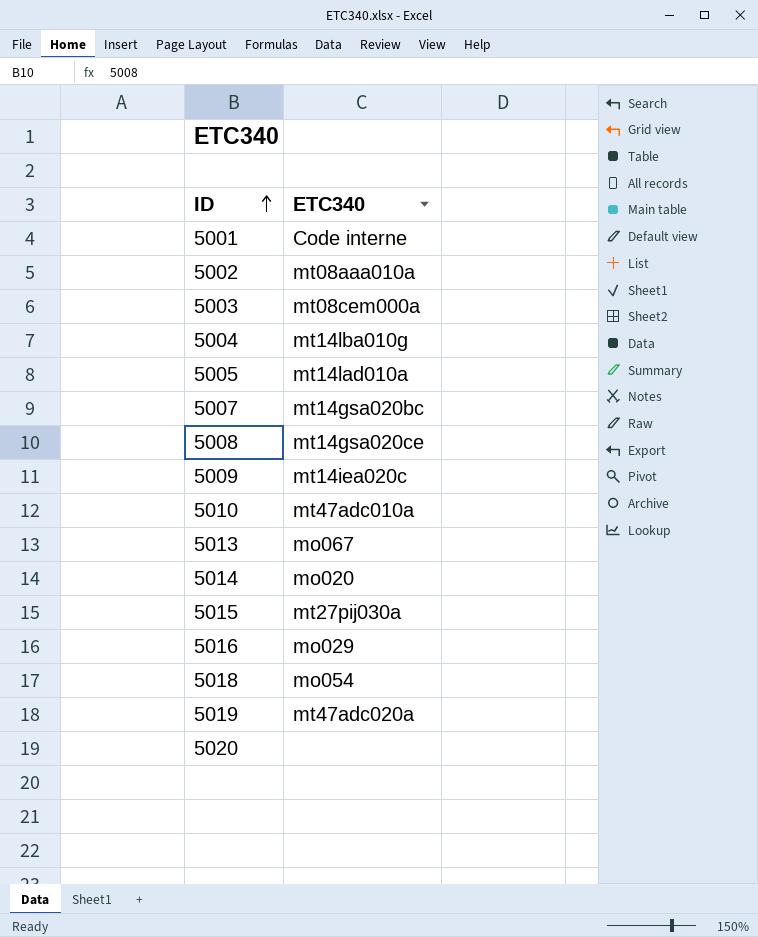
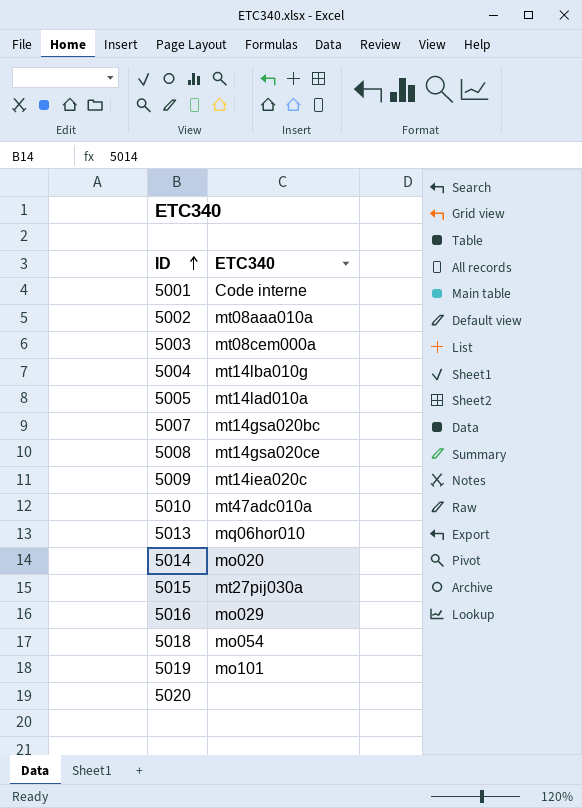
5013 | ETC340: mo067 -> mq06hor010
5019 | ETC340: mt47adc020a -> mo101

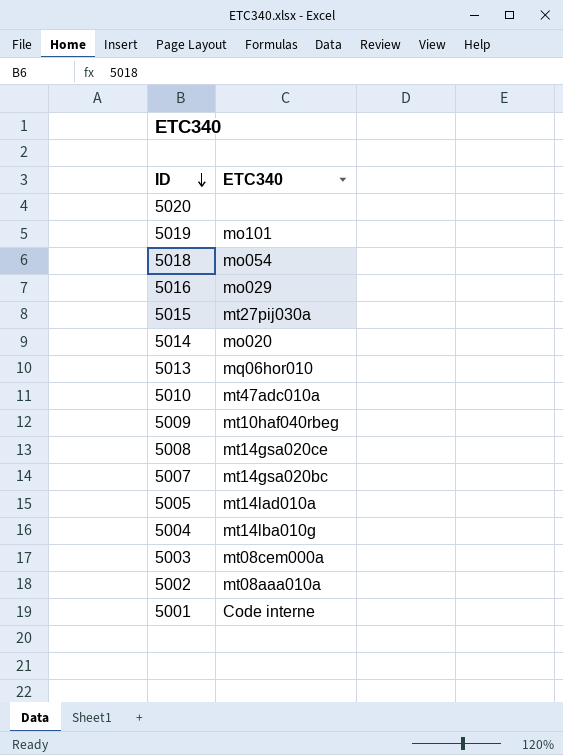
row order: ID ascending -> ID descending
5009 | ETC340: mt14iea020c -> mt10haf040rbeg

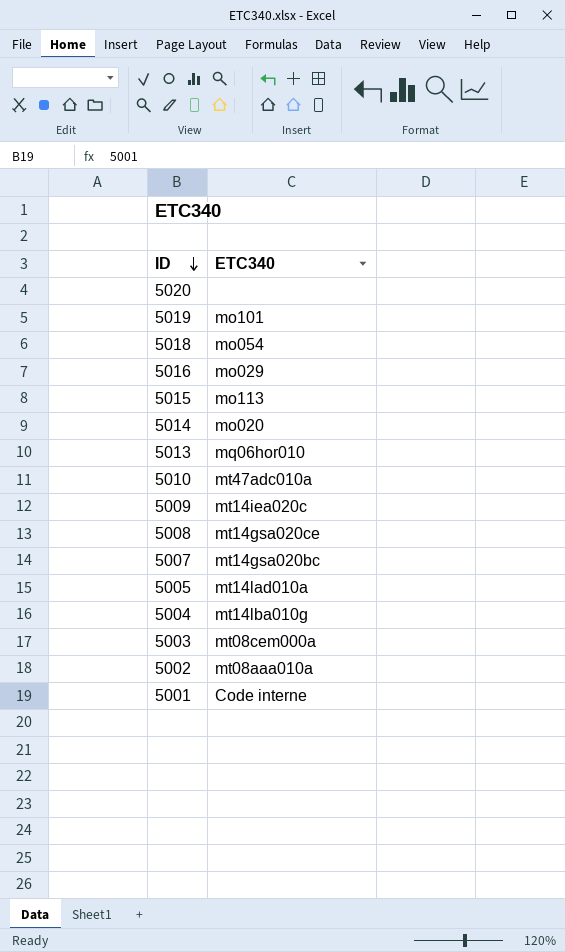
5015 | ETC340: mt27pij030a -> mo113
5009 | ETC340: mt10haf040rbeg -> mt14iea020c

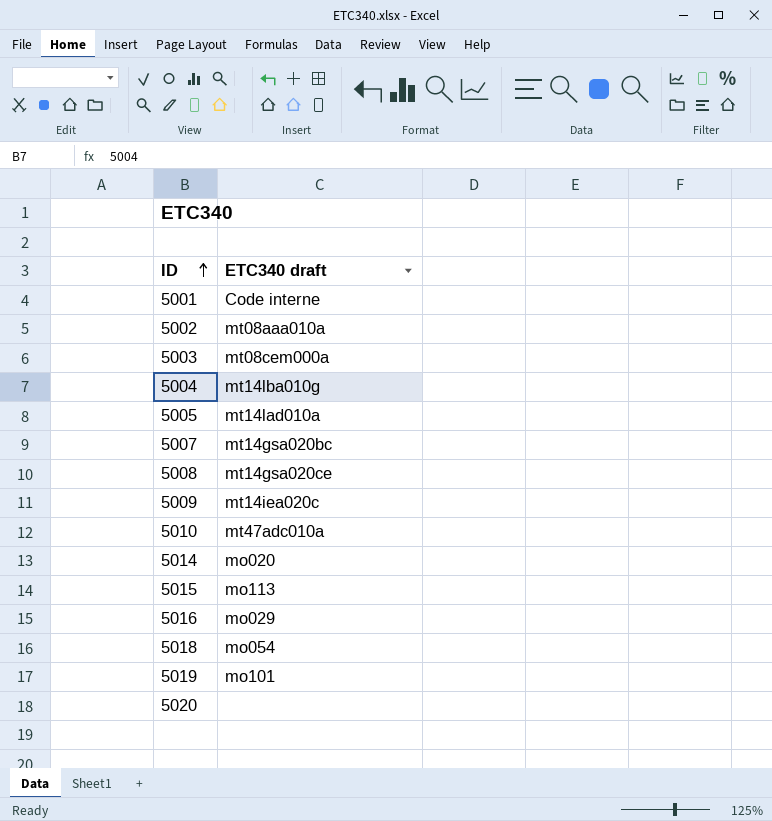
row order: ID descending -> ID ascending
column name: ETC340 -> ETC340 draft
row 5013: mq06hor010 -> none

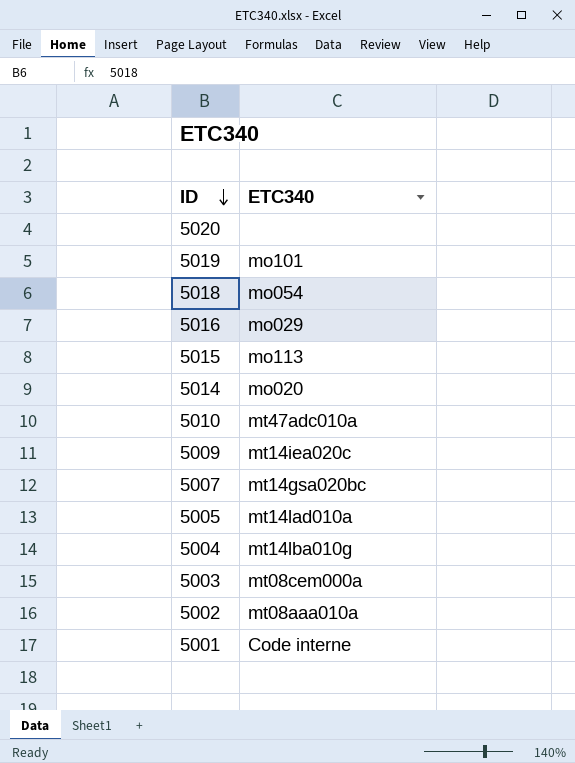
row order: ID ascending -> ID descending
column name: ETC340 draft -> ETC340
row 5008: mt14gsa020ce -> none

